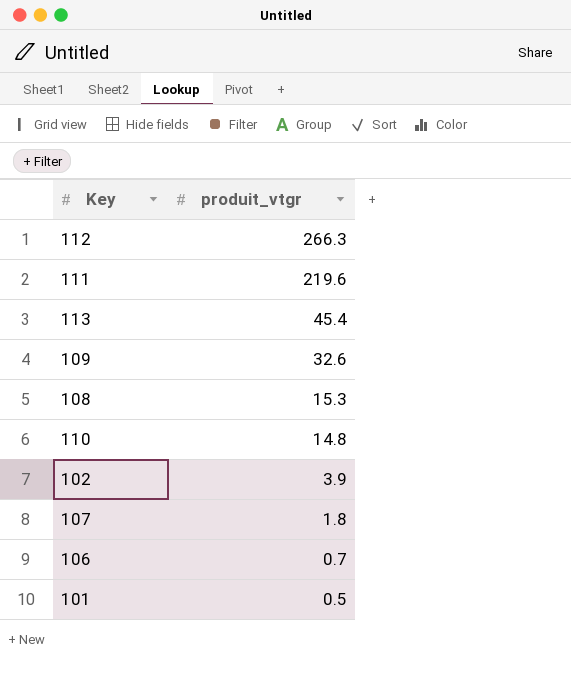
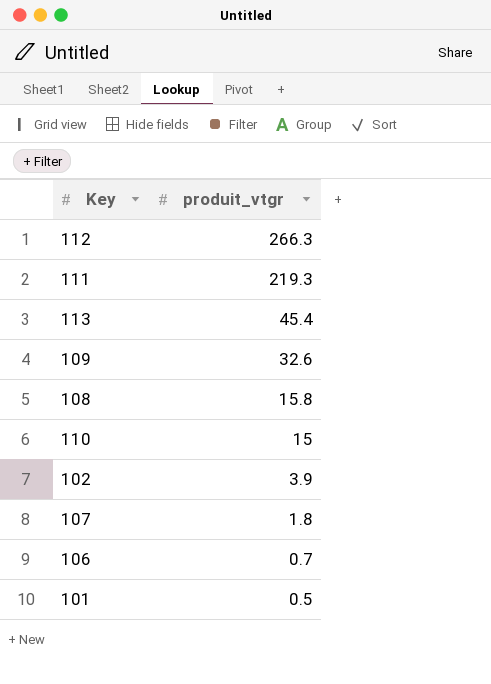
111 | produit_vtgr: 219.6 -> 219.3
108 | produit_vtgr: 15.3 -> 15.8
110 | produit_vtgr: 14.8 -> 15

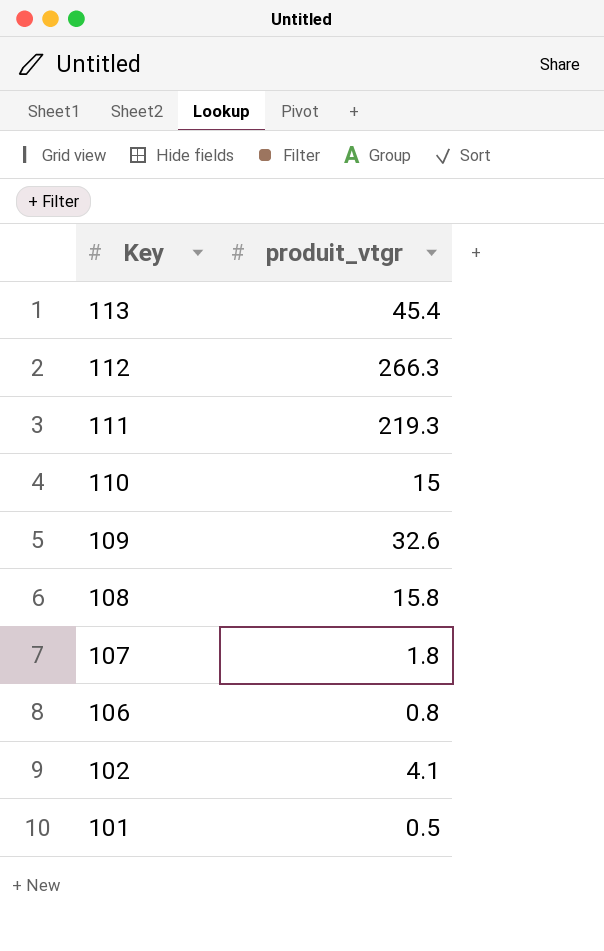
row order: produit_vtgr descending -> Key descending
106 | produit_vtgr: 0.7 -> 0.8
102 | produit_vtgr: 3.9 -> 4.1

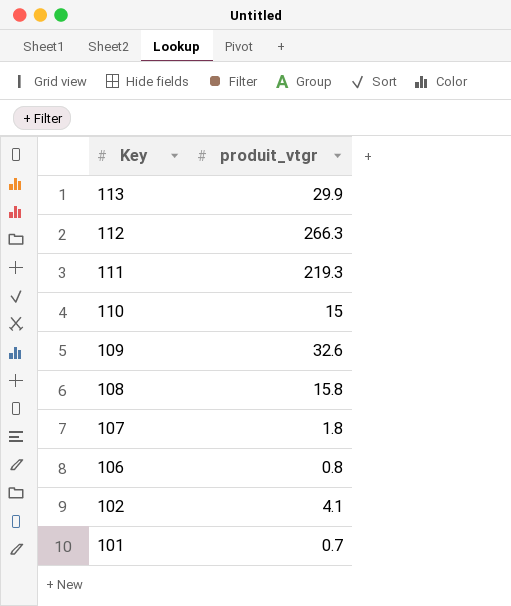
113 | produit_vtgr: 45.4 -> 29.9
101 | produit_vtgr: 0.5 -> 0.7

